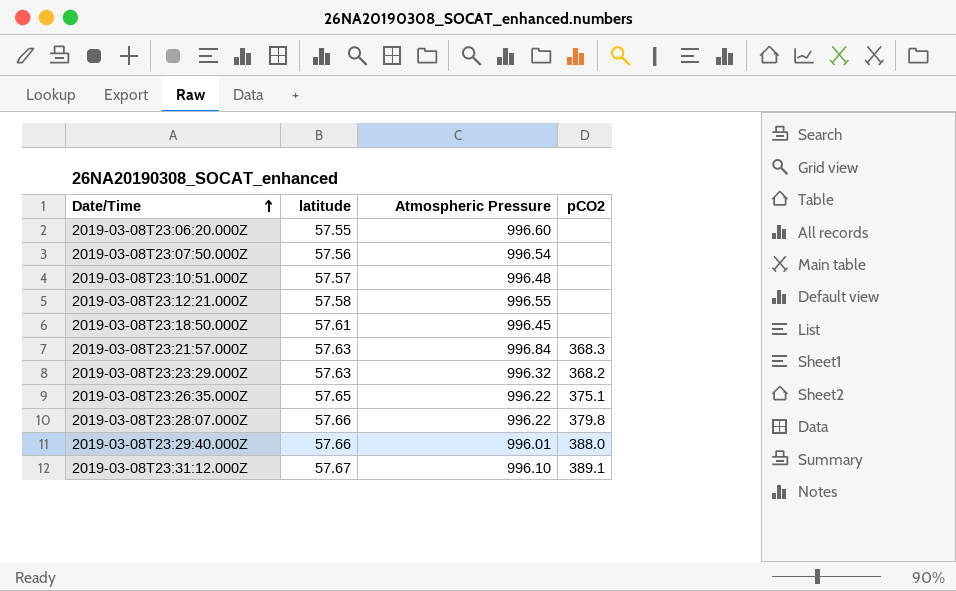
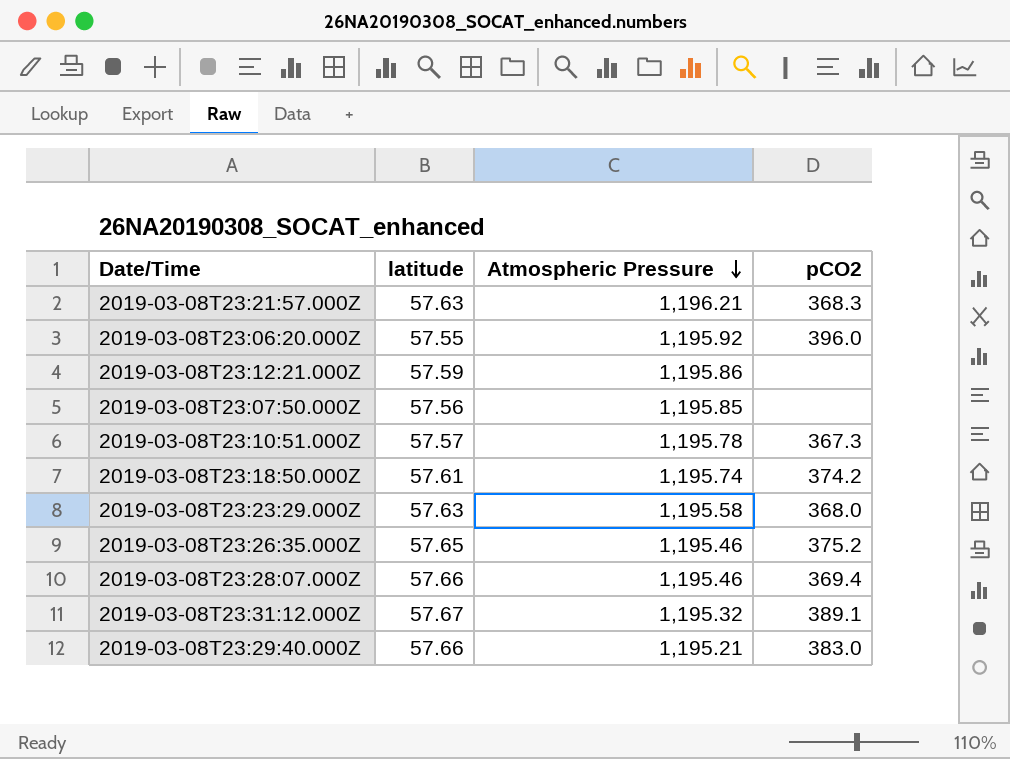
row order: Date/Time ascending -> Atmospheric Pressure descending
2019-03-08T23:21:57.000Z | Atmospheric Pressure: 996.84 -> 1,196.21
2019-03-08T23:06:20.000Z | Atmospheric Pressure: 996.60 -> 1,195.92
2019-03-08T23:06:20.000Z | pCO2: none -> 396.0
2019-03-08T23:12:21.000Z | latitude: 57.58 -> 57.59
2019-03-08T23:12:21.000Z | Atmospheric Pressure: 996.55 -> 1,195.86
2019-03-08T23:07:50.000Z | Atmospheric Pressure: 996.54 -> 1,195.85
2019-03-08T23:10:51.000Z | Atmospheric Pressure: 996.48 -> 1,195.78
2019-03-08T23:10:51.000Z | pCO2: none -> 367.3
2019-03-08T23:18:50.000Z | Atmospheric Pressure: 996.45 -> 1,195.74
2019-03-08T23:18:50.000Z | pCO2: none -> 374.2
2019-03-08T23:23:29.000Z | Atmospheric Pressure: 996.32 -> 1,195.58
2019-03-08T23:23:29.000Z | pCO2: 368.2 -> 368.0
2019-03-08T23:26:35.000Z | Atmospheric Pressure: 996.22 -> 1,195.46
2019-03-08T23:26:35.000Z | pCO2: 375.1 -> 375.2
2019-03-08T23:28:07.000Z | Atmospheric Pressure: 996.22 -> 1,195.46
2019-03-08T23:28:07.000Z | pCO2: 379.8 -> 369.4
2019-03-08T23:31:12.000Z | Atmospheric Pressure: 996.10 -> 1,195.32
2019-03-08T23:29:40.000Z | Atmospheric Pressure: 996.01 -> 1,195.21
2019-03-08T23:29:40.000Z | pCO2: 388.0 -> 383.0

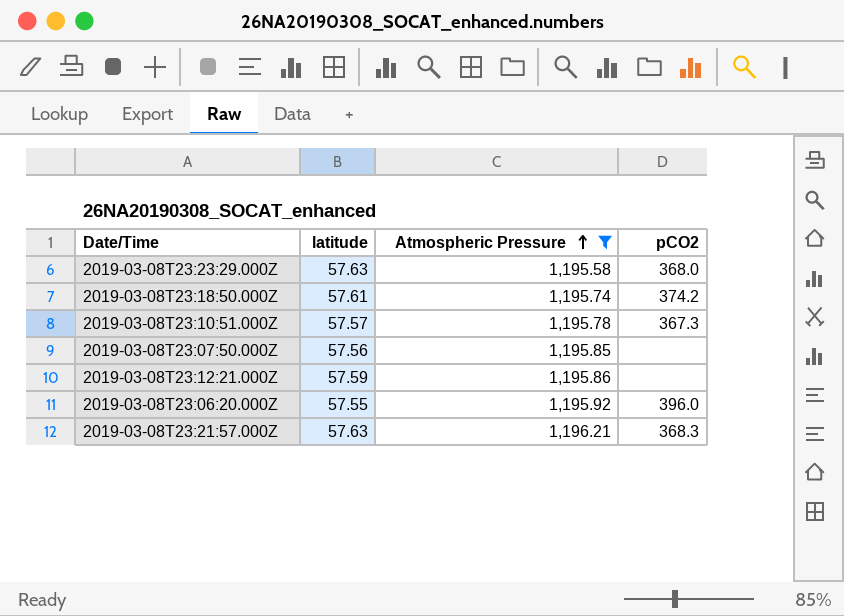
filter: none -> Atmospheric Pressure >= 1,195.58
row order: Atmospheric Pressure descending -> Atmospheric Pressure ascending

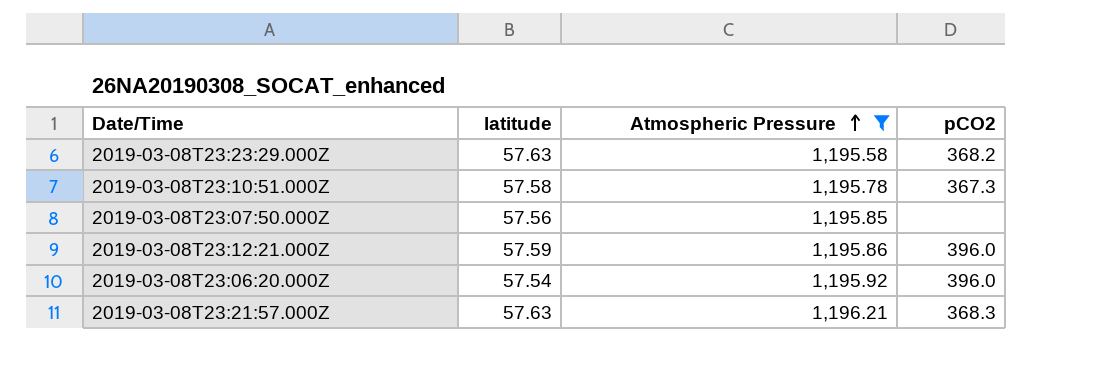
row 2019-03-08T23:18:50.000Z: 57.61 | 1,195.74 | 374.2 -> none
2019-03-08T23:23:29.000Z | pCO2: 368.0 -> 368.2
2019-03-08T23:10:51.000Z | latitude: 57.57 -> 57.58
2019-03-08T23:12:21.000Z | pCO2: none -> 396.0
2019-03-08T23:06:20.000Z | latitude: 57.55 -> 57.54

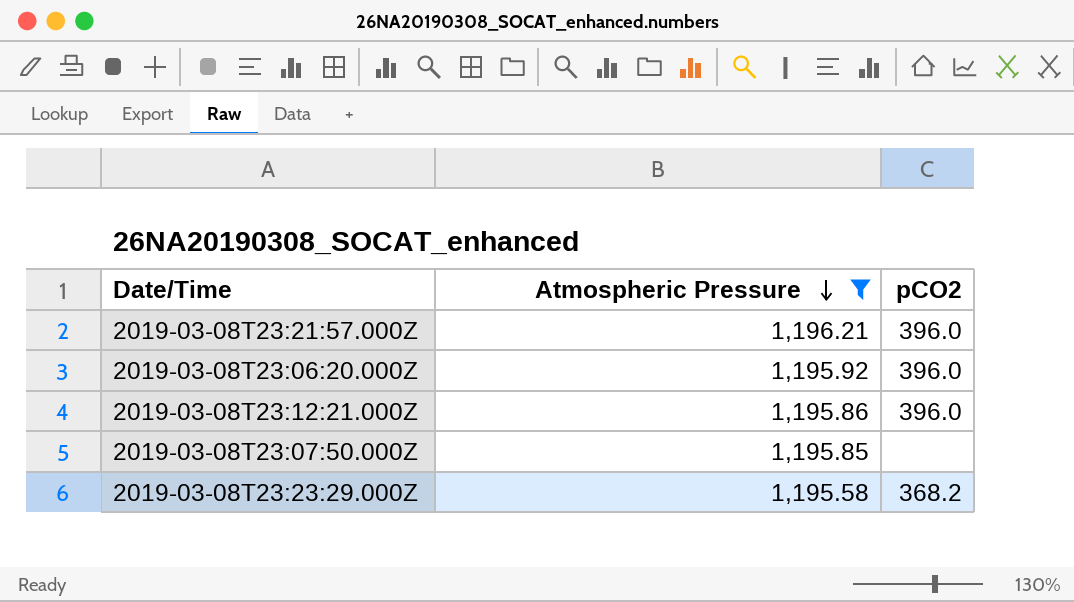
row order: Atmospheric Pressure ascending -> Atmospheric Pressure descending
column latitude | position: 2 -> none
row 2019-03-08T23:10:51.000Z: 57.58 | 1,195.78 | 367.3 -> none
2019-03-08T23:21:57.000Z | pCO2: 368.3 -> 396.0

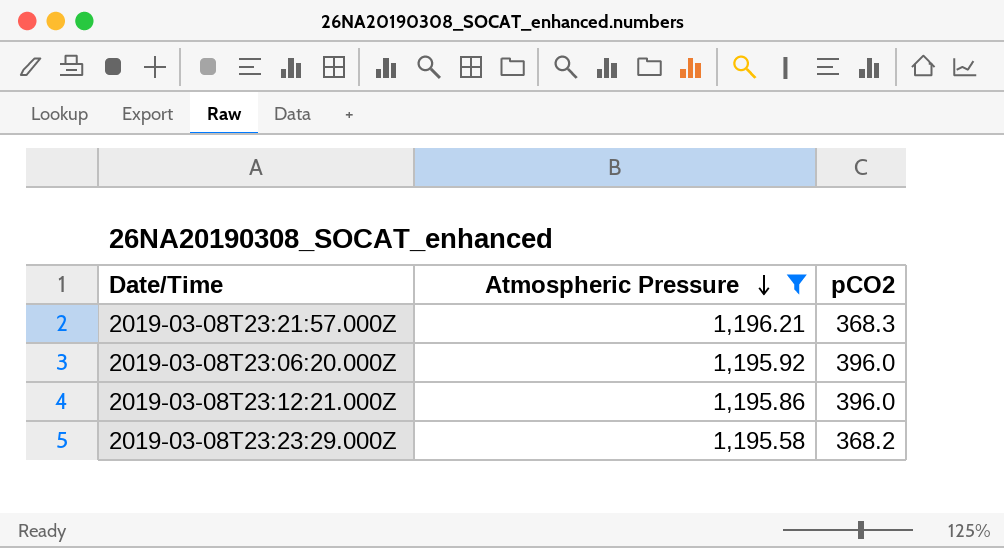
row 2019-03-08T23:07:50.000Z: 1,195.85 | none -> none
2019-03-08T23:21:57.000Z | pCO2: 396.0 -> 368.3

